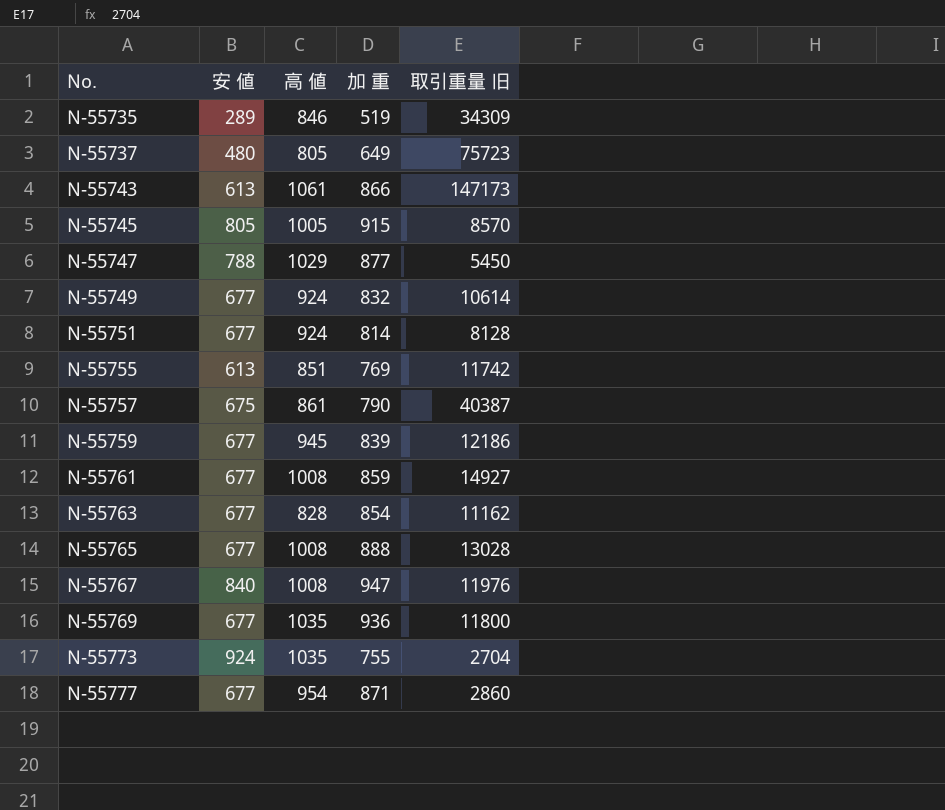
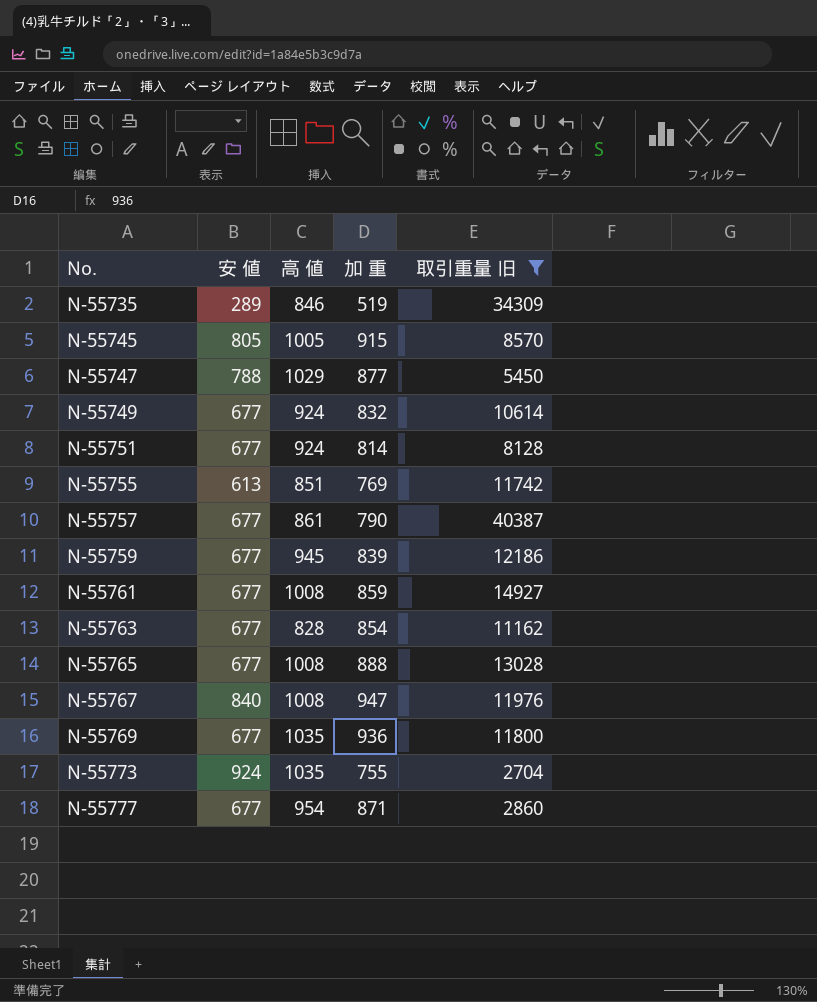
filter: none -> 取引重量 旧 <= 40387
N-55757 | 安 値: 675 -> 677

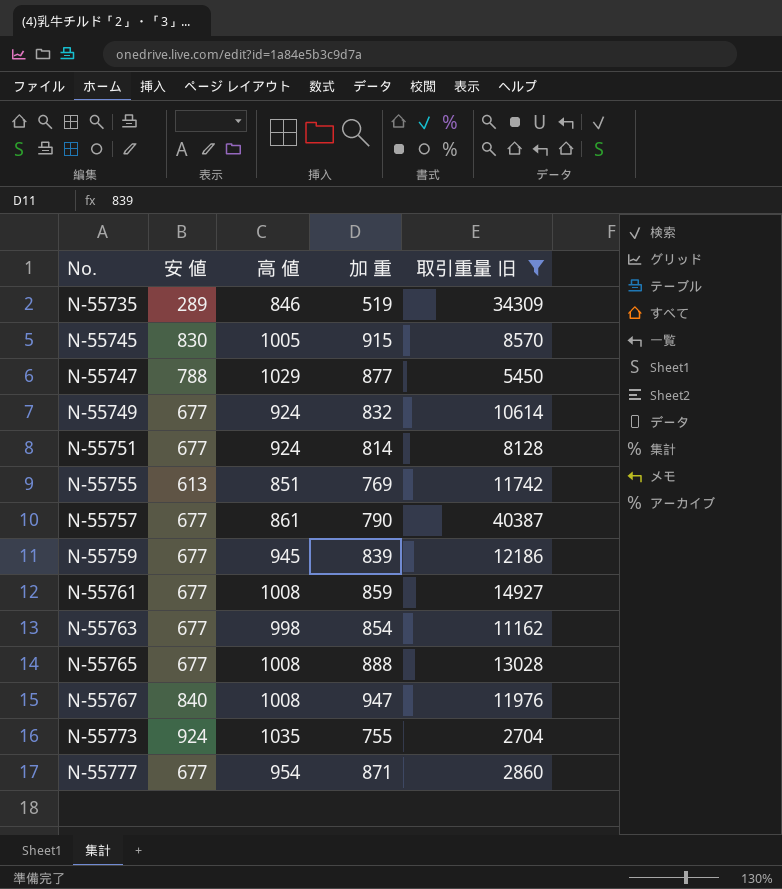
row N-55769: 677 | 1035 | 936 | 11800 -> none
N-55745 | 安 値: 805 -> 830
N-55763 | 高 値: 828 -> 998

